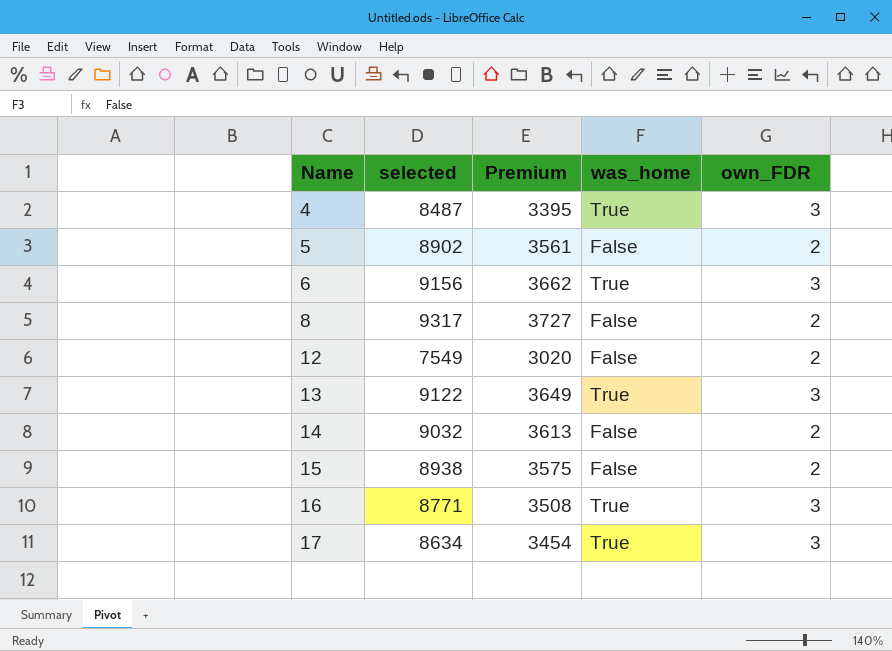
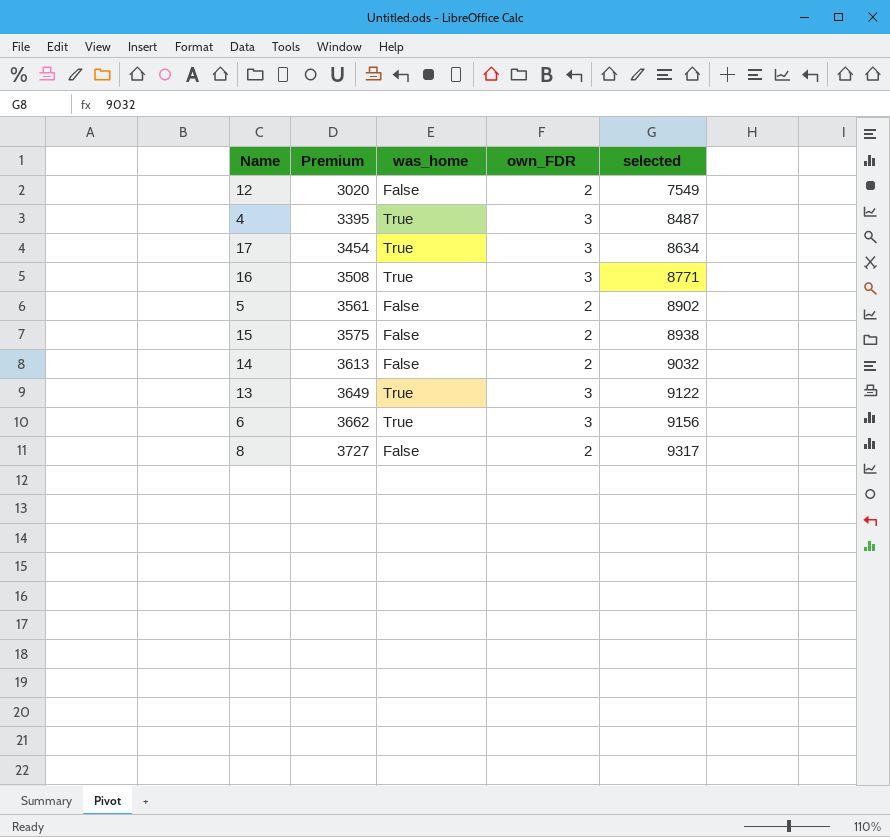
row order: Name ascending -> Premium ascending
column selected | position: 2 -> 5

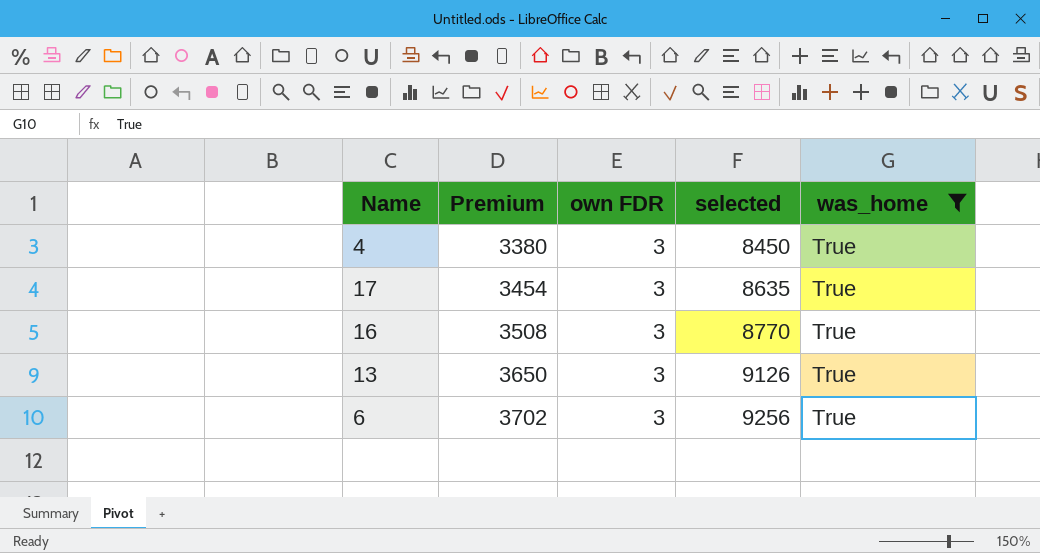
filter: none -> was_home = True
column name: own_FDR -> own FDR
column was_home | position: 3 -> 5
4 | Premium: 3395 -> 3380
4 | selected: 8487 -> 8450
17 | selected: 8634 -> 8635
16 | selected: 8771 -> 8770
13 | Premium: 3649 -> 3650
13 | selected: 9122 -> 9126
6 | Premium: 3662 -> 3702
6 | selected: 9156 -> 9256

